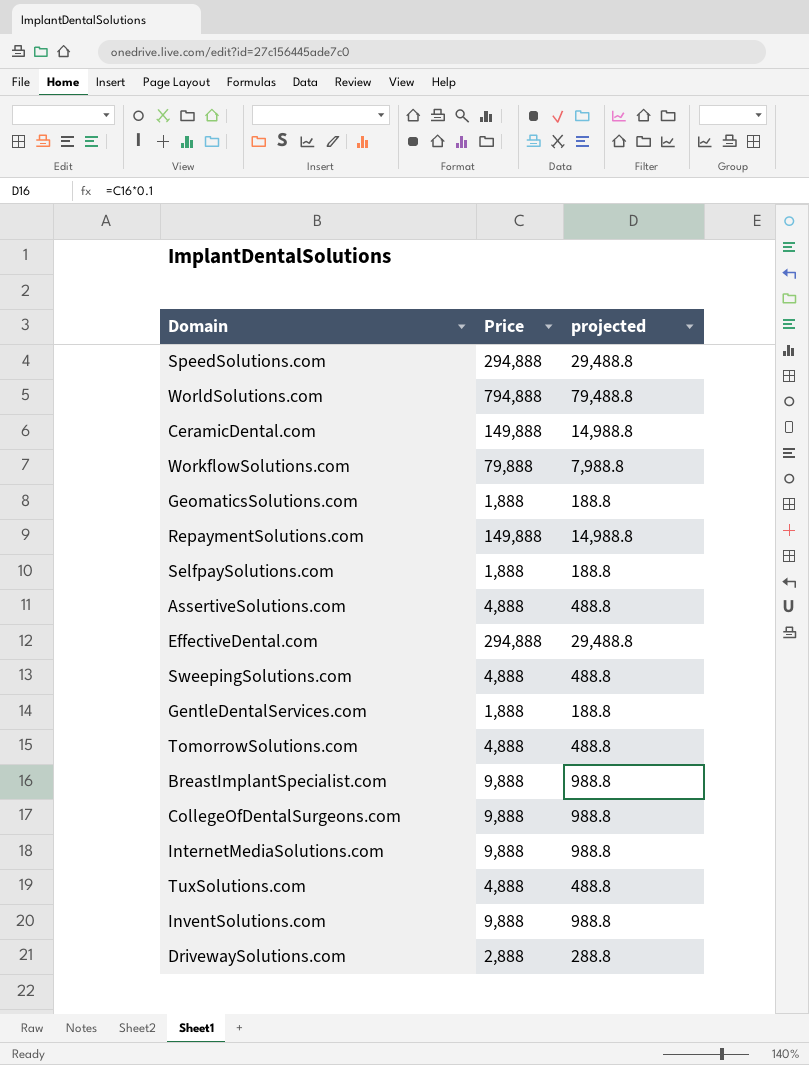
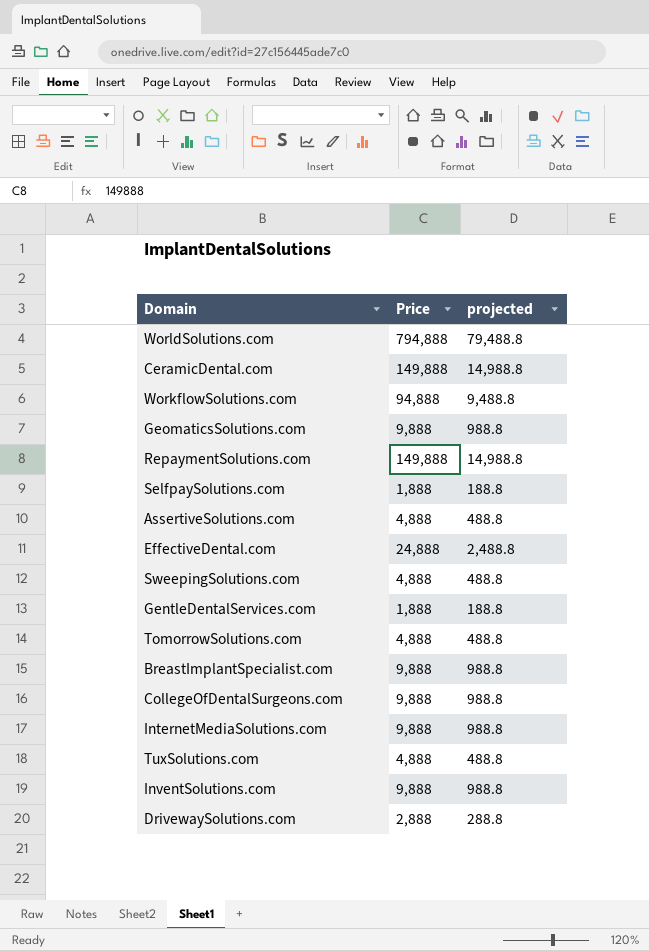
row SpeedSolutions.com: 294,888 | 29,488.8 -> none
WorkflowSolutions.com | Price: 79,888 -> 94,888
WorkflowSolutions.com | projected: 7,988.8 -> 9,488.8
GeomaticsSolutions.com | Price: 1,888 -> 9,888
GeomaticsSolutions.com | projected: 188.8 -> 988.8
EffectiveDental.com | Price: 294,888 -> 24,888
EffectiveDental.com | projected: 29,488.8 -> 2,488.8

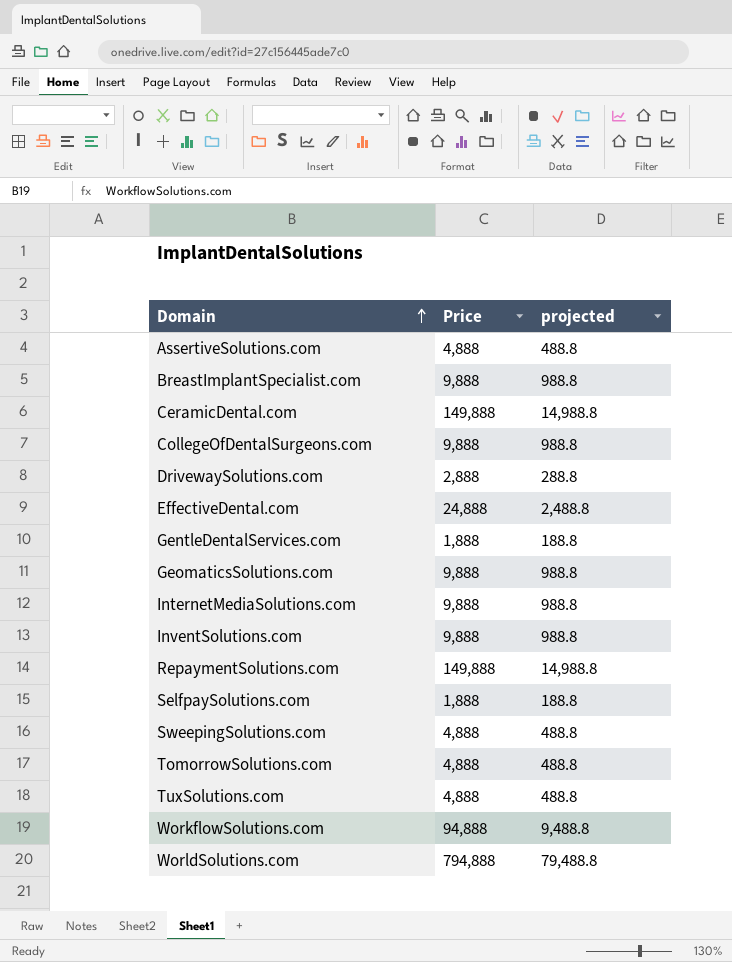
row order: none -> Domain ascending

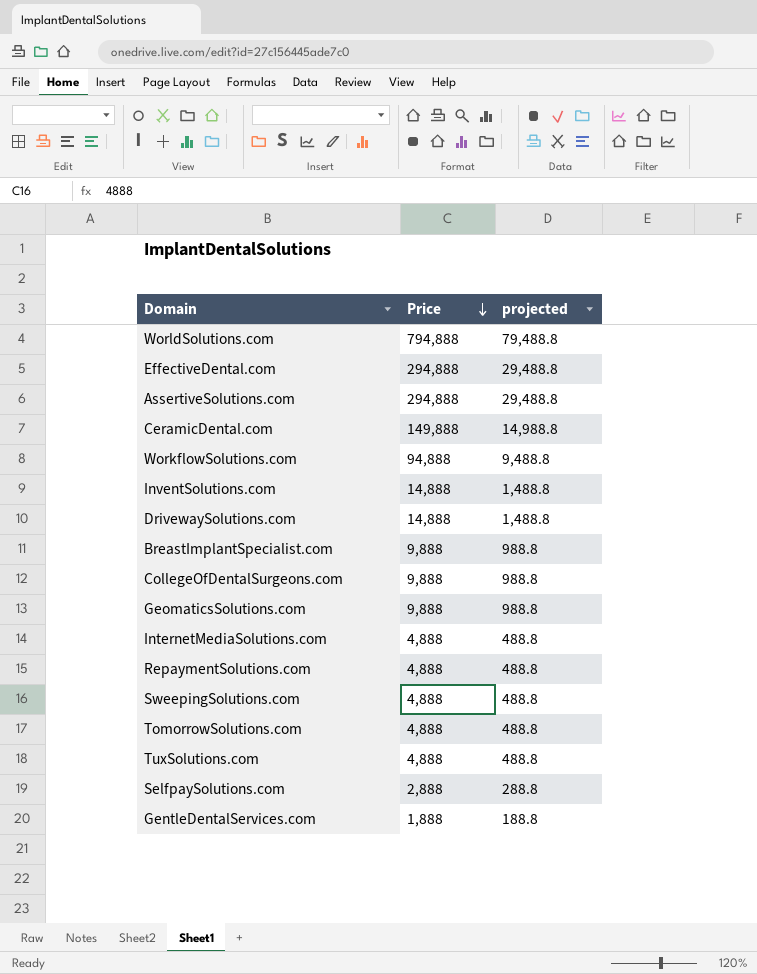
row order: Domain ascending -> Price descending
EffectiveDental.com | Price: 24,888 -> 294,888
EffectiveDental.com | projected: 2,488.8 -> 29,488.8
AssertiveSolutions.com | Price: 4,888 -> 294,888
AssertiveSolutions.com | projected: 488.8 -> 29,488.8
InventSolutions.com | Price: 9,888 -> 14,888
InventSolutions.com | projected: 988.8 -> 1,488.8
DrivewaySolutions.com | Price: 2,888 -> 14,888
DrivewaySolutions.com | projected: 288.8 -> 1,488.8
InternetMediaSolutions.com | Price: 9,888 -> 4,888
InternetMediaSolutions.com | projected: 988.8 -> 488.8
RepaymentSolutions.com | Price: 149,888 -> 4,888
RepaymentSolutions.com | projected: 14,988.8 -> 488.8
SelfpaySolutions.com | Price: 1,888 -> 2,888
SelfpaySolutions.com | projected: 188.8 -> 288.8

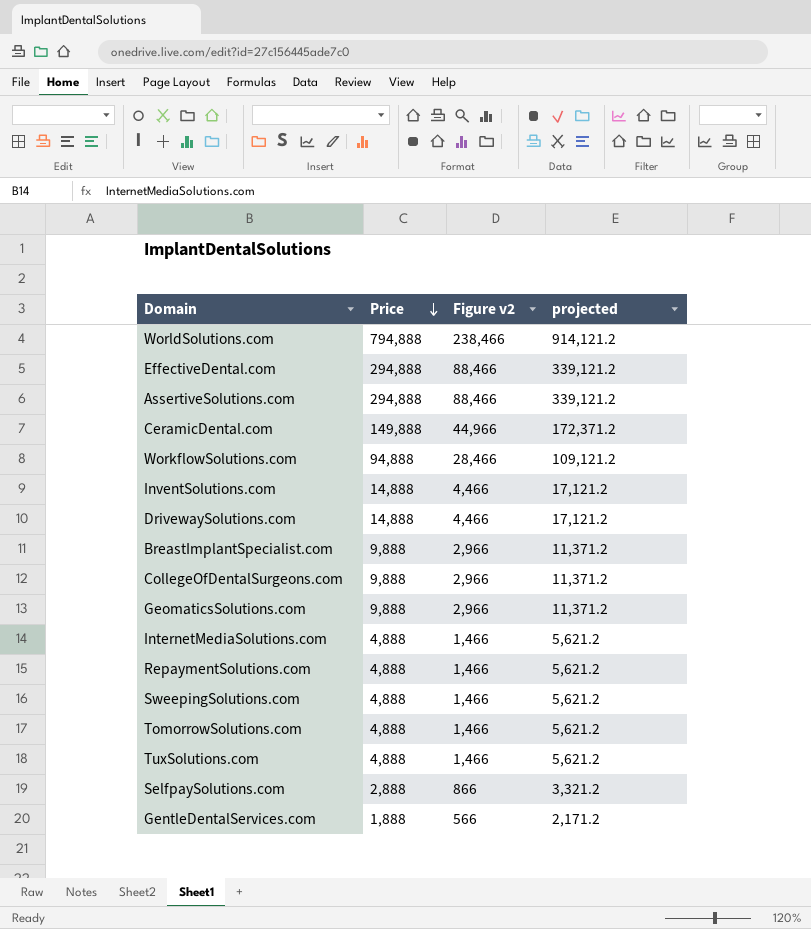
column Figure v2 | formula: none -> [Price] * 0.3
column projected | formula: [Price] * 0.1 -> [Price] * 1.15

